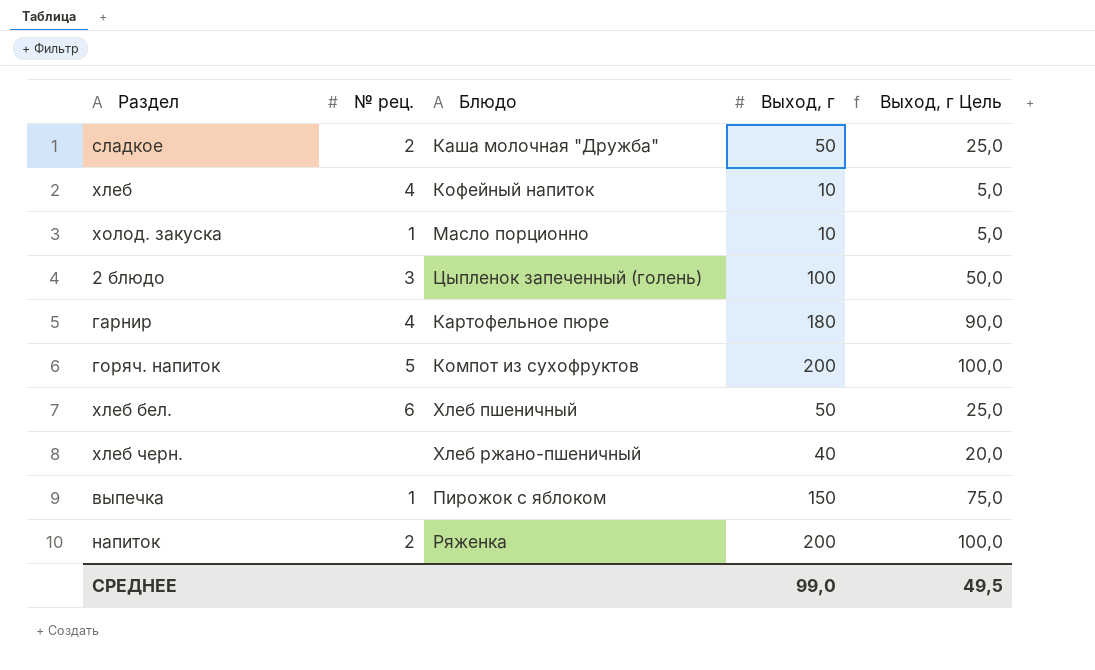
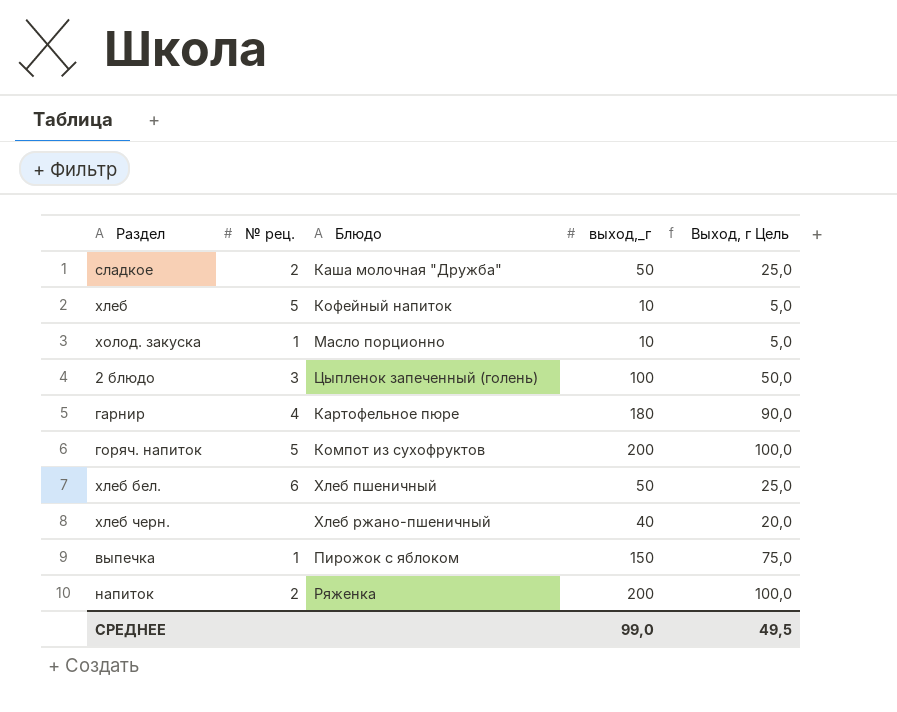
column name: Выход, г -> выход,_г
хлеб | № рец.: 4 -> 5

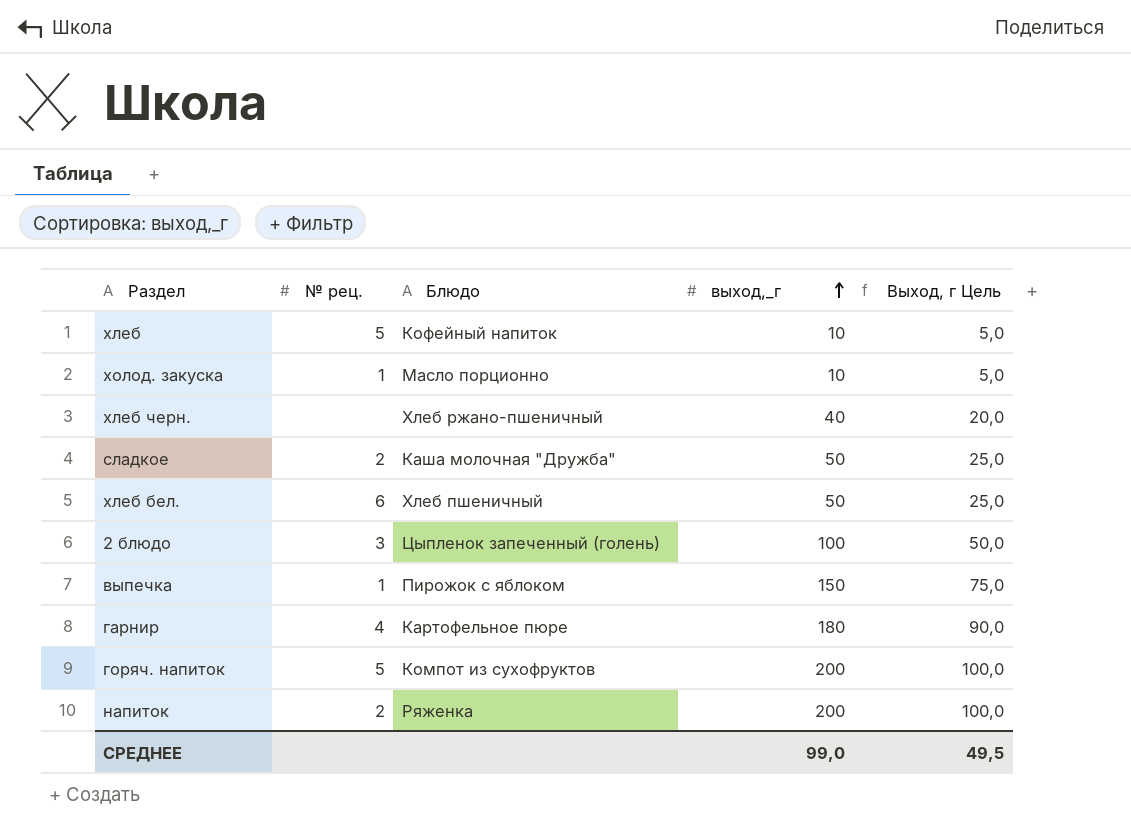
row order: none -> выход,_г ascending

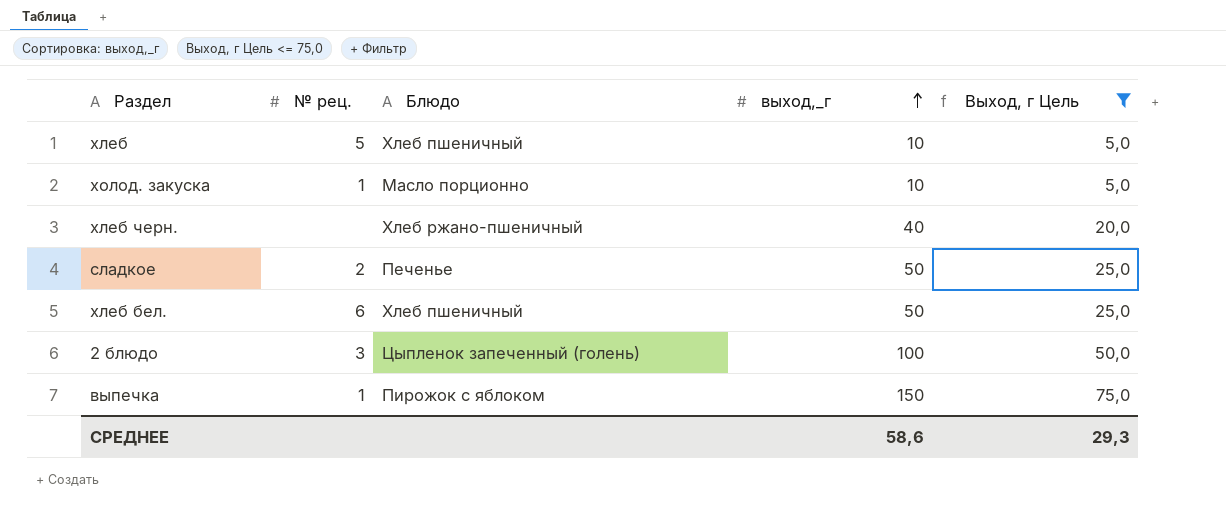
filter: none -> Выход, г Цель <= 75,0
хлеб | Блюдо: Кофейный напиток -> Хлеб пшеничный
сладкое | Блюдо: Каша молочная "Дружба" -> Печенье
СРЕДНЕЕ | выход,_г: 99,0 -> 58,6
СРЕДНЕЕ | Выход, г Цель: 49,5 -> 29,3

